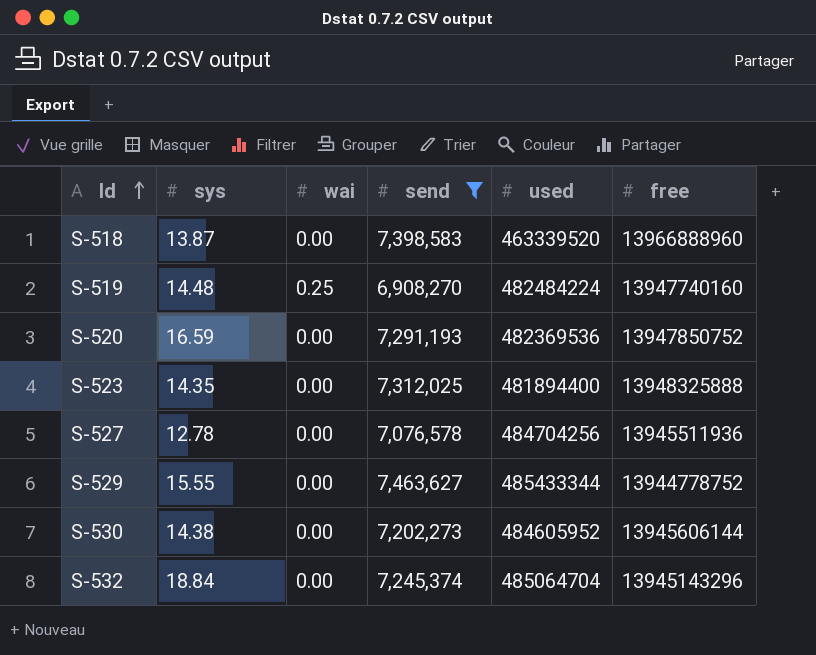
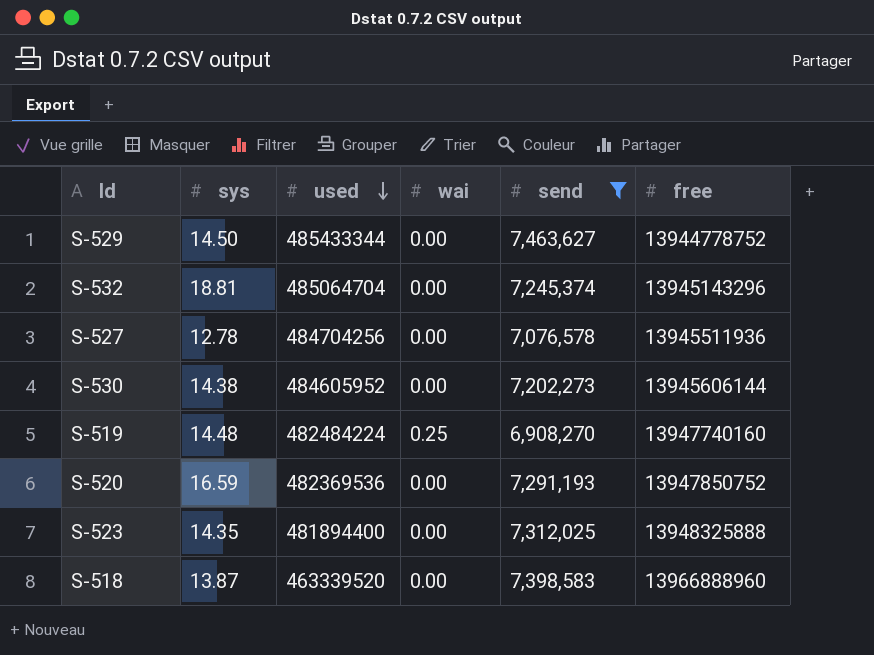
row order: Id ascending -> used descending
column used | position: 5 -> 3
S-529 | sys: 15.55 -> 14.50
S-532 | sys: 18.84 -> 18.81

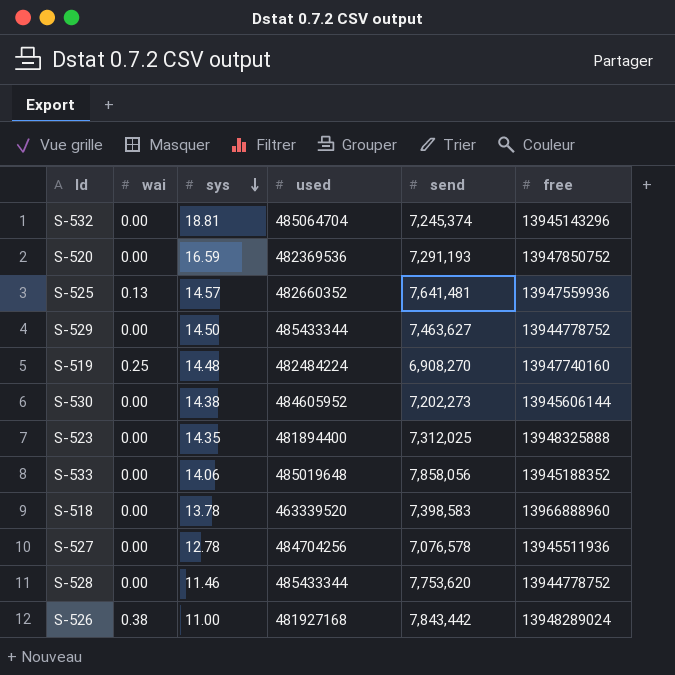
filter: send <= 7,463,627 -> none
row order: used descending -> sys descending
column wai | position: 4 -> 2
S-518 | sys: 13.87 -> 13.78

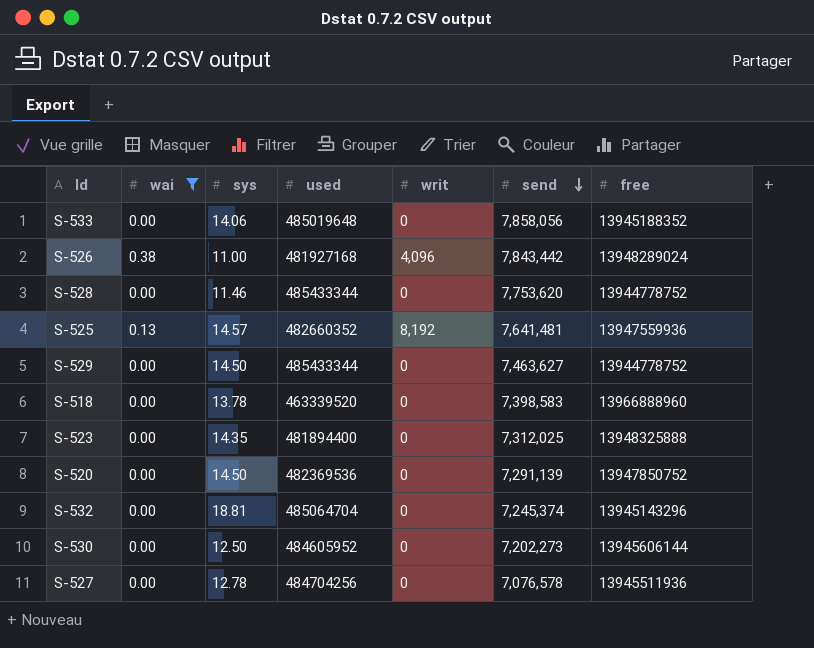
filter: none -> wai != 0.25
row order: sys descending -> send descending
column writ | position: none -> 5
S-520 | sys: 16.59 -> 14.50
S-520 | send: 7,291,193 -> 7,291,139
S-530 | sys: 14.38 -> 12.50

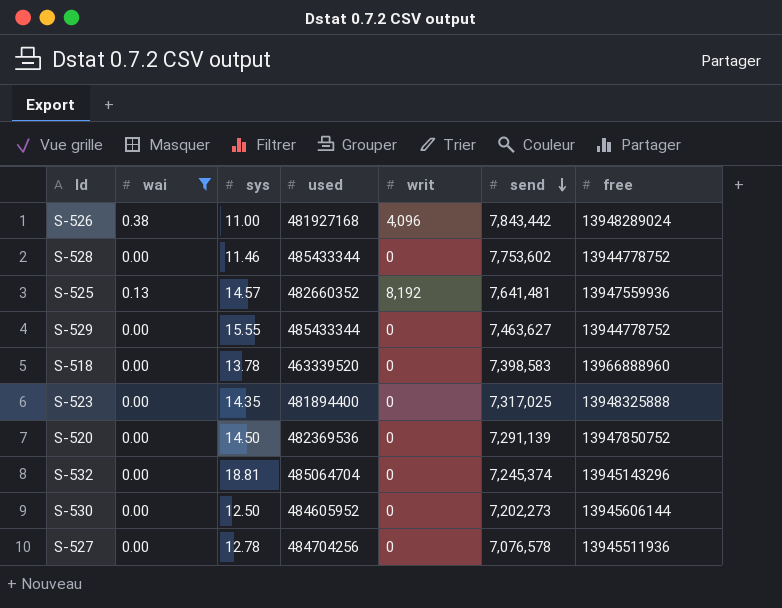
row S-533: 0.00 | 14.06 | 485019648 | 0 | 7,858,056 | 13945188352 -> none
S-528 | send: 7,753,620 -> 7,753,602
S-529 | sys: 14.50 -> 15.55
S-523 | send: 7,312,025 -> 7,317,025

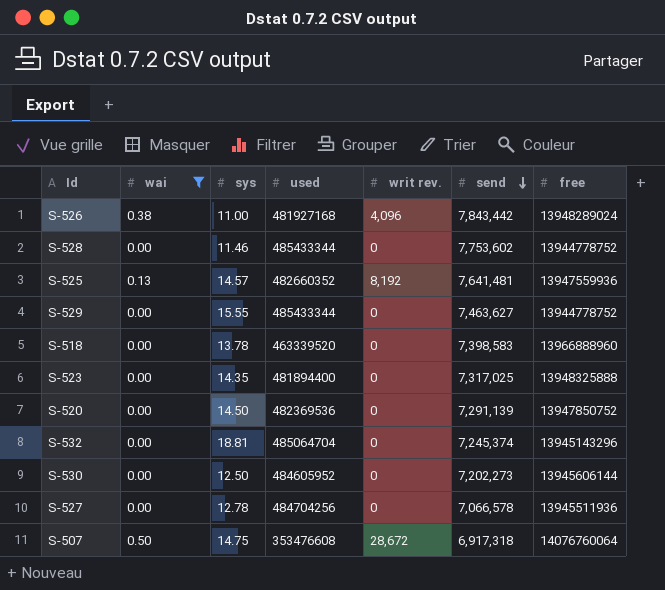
column name: writ -> writ rev.
S-527 | send: 7,076,578 -> 7,066,578
row S-507: none -> 0.50 | 14.75 | 353476608 | 28,672 | 6,917,318 | 14076760064

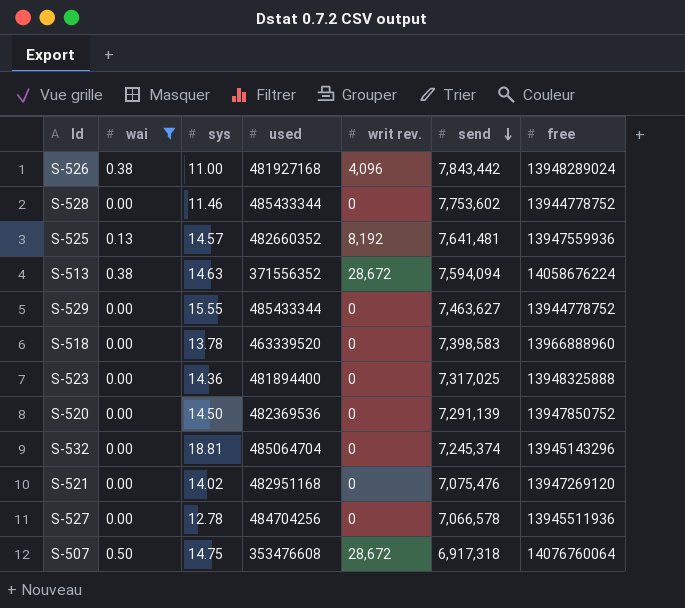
row S-530: 0.00 | 12.50 | 484605952 | 0 | 7,202,273 | 13945606144 -> none
row S-513: none -> 0.38 | 14.63 | 371556352 | 28,672 | 7,594,094 | 14058676224
S-523 | sys: 14.35 -> 14.36
row S-521: none -> 0.00 | 14.02 | 482951168 | 0 | 7,075,476 | 13947269120

